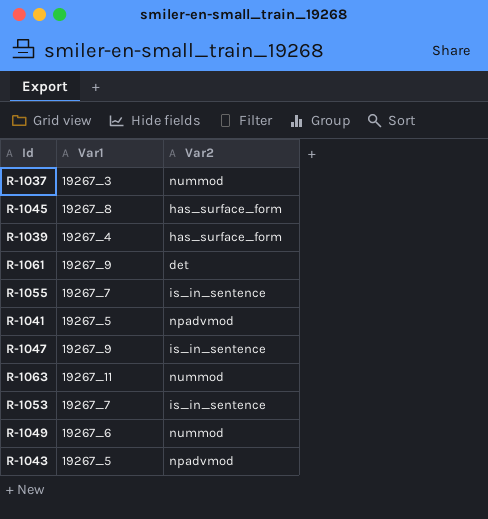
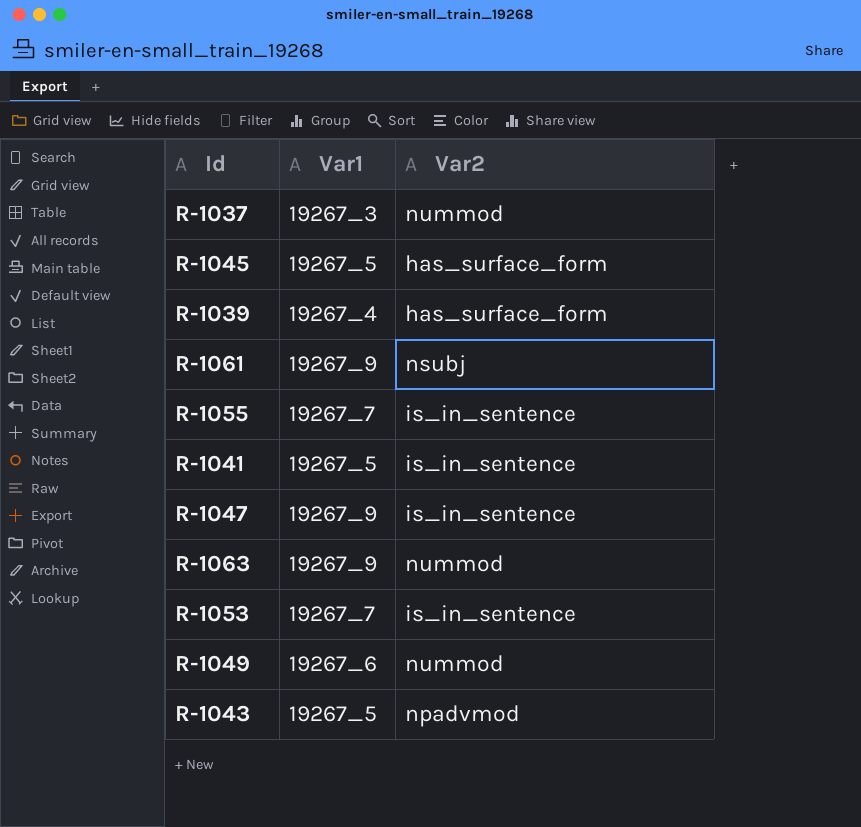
R-1045 | Var1: 19267_8 -> 19267_5
R-1061 | Var2: det -> nsubj
R-1041 | Var2: npadvmod -> is_in_sentence
R-1063 | Var1: 19267_11 -> 19267_9

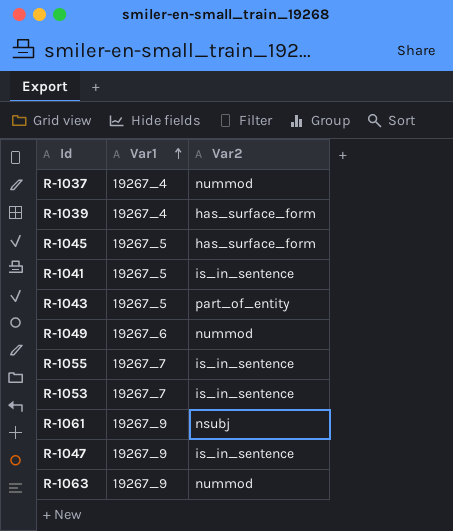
row order: none -> Var1 ascending
R-1037 | Var1: 19267_3 -> 19267_4
R-1043 | Var2: npadvmod -> part_of_entity

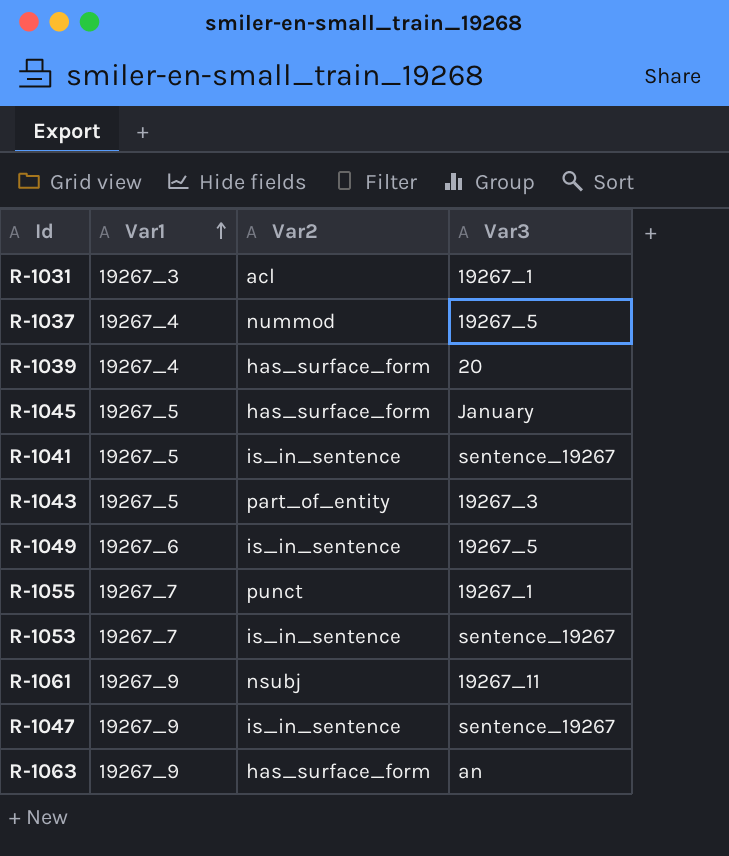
column Var3 | position: none -> 4
row R-1031: none -> 19267_3 | acl | 19267_1
R-1049 | Var2: nummod -> is_in_sentence
R-1055 | Var2: is_in_sentence -> punct
R-1063 | Var2: nummod -> has_surface_form

